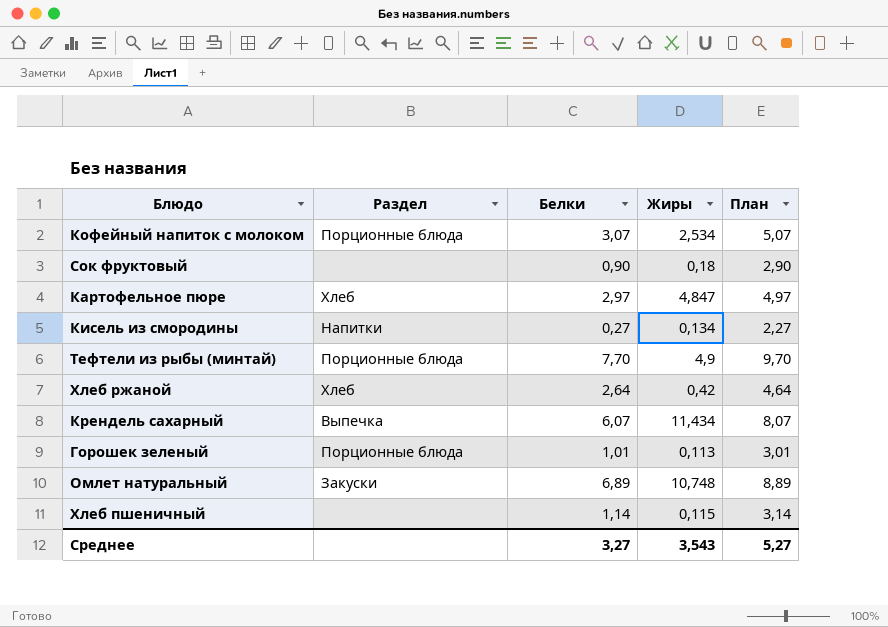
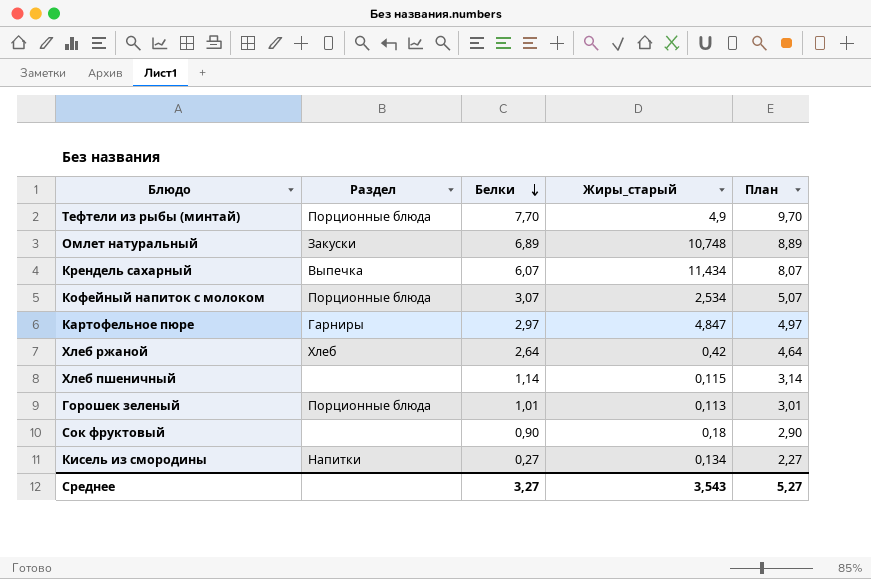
row order: none -> Белки descending
column name: Жиры -> Жиры_старый
Картофельное пюре | Раздел: Хлеб -> Гарниры

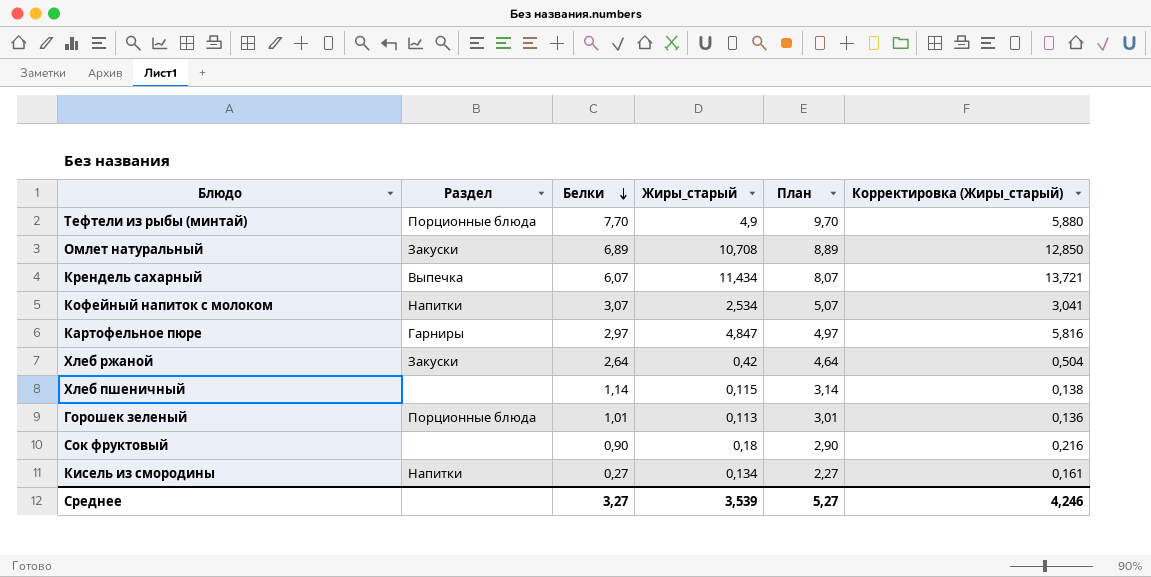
column Корректировка (Жиры_старый) | formula: none -> [Жиры_старый] * 1,2
Омлет натуральный | Жиры_старый: 10,748 -> 10,708
Кофейный напиток с молоком | Раздел: Порционные блюда -> Напитки
Хлеб ржаной | Раздел: Хлеб -> Закуски
Среднее | Жиры_старый: 3,543 -> 3,539

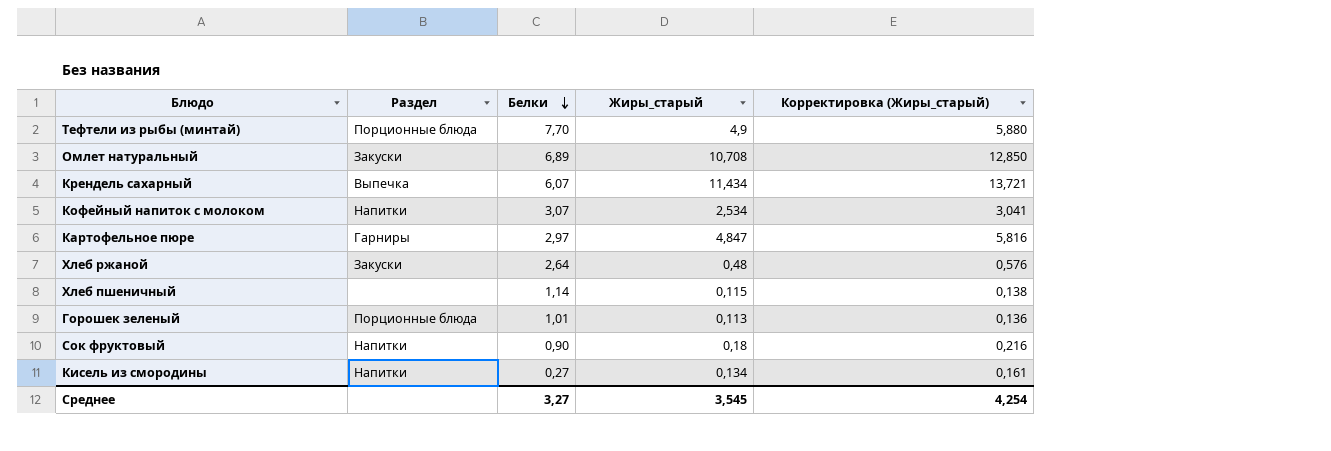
column План | formula: [Белки] + 2 -> none
Хлеб ржаной | Жиры_старый: 0,42 -> 0,48
Хлеб ржаной | Корректировка (Жиры_старый): 0,504 -> 0,576
Сок фруктовый | Раздел: none -> Напитки
Среднее | Жиры_старый: 3,539 -> 3,545
Среднее | Корректировка (Жиры_старый): 4,246 -> 4,254

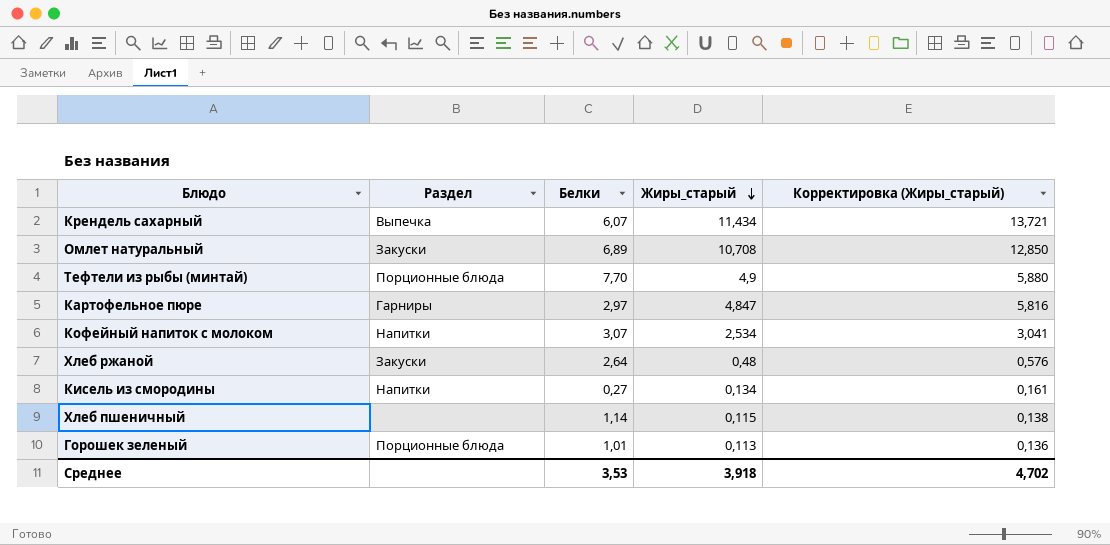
row order: Белки descending -> Жиры_старый descending
row Сок фруктовый: Напитки | 0,90 | 0,18 | 0,216 -> none
Среднее | Белки: 3,27 -> 3,53
Среднее | Жиры_старый: 3,545 -> 3,918
Среднее | Корректировка (Жиры_старый): 4,254 -> 4,702

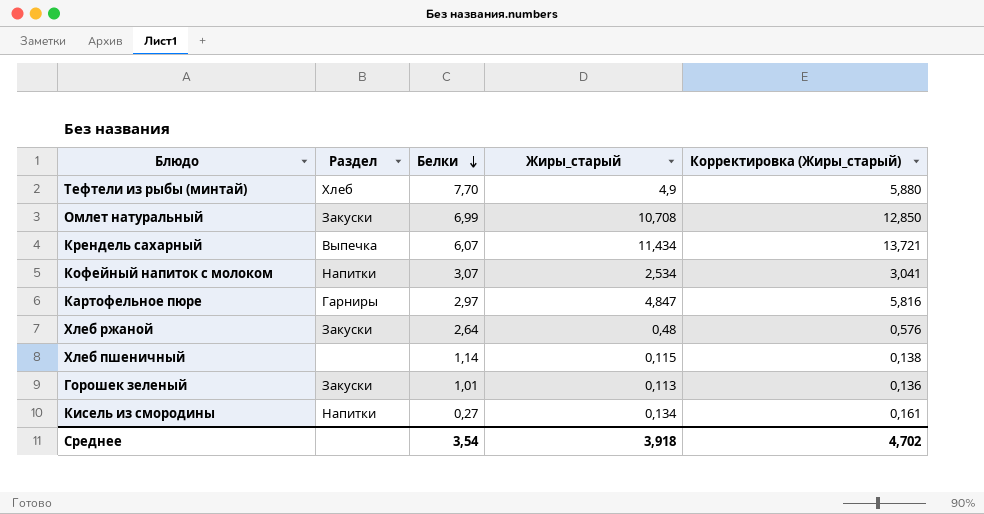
row order: Жиры_старый descending -> Белки descending
Тефтели из рыбы (минтай) | Раздел: Порционные блюда -> Хлеб
Омлет натуральный | Белки: 6,89 -> 6,99
Горошек зеленый | Раздел: Порционные блюда -> Закуски
Среднее | Белки: 3,53 -> 3,54

